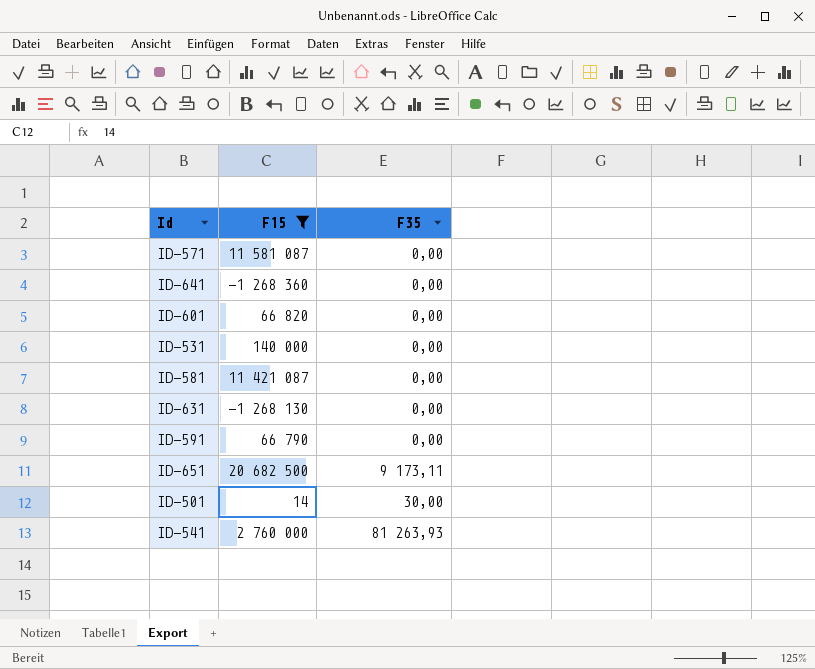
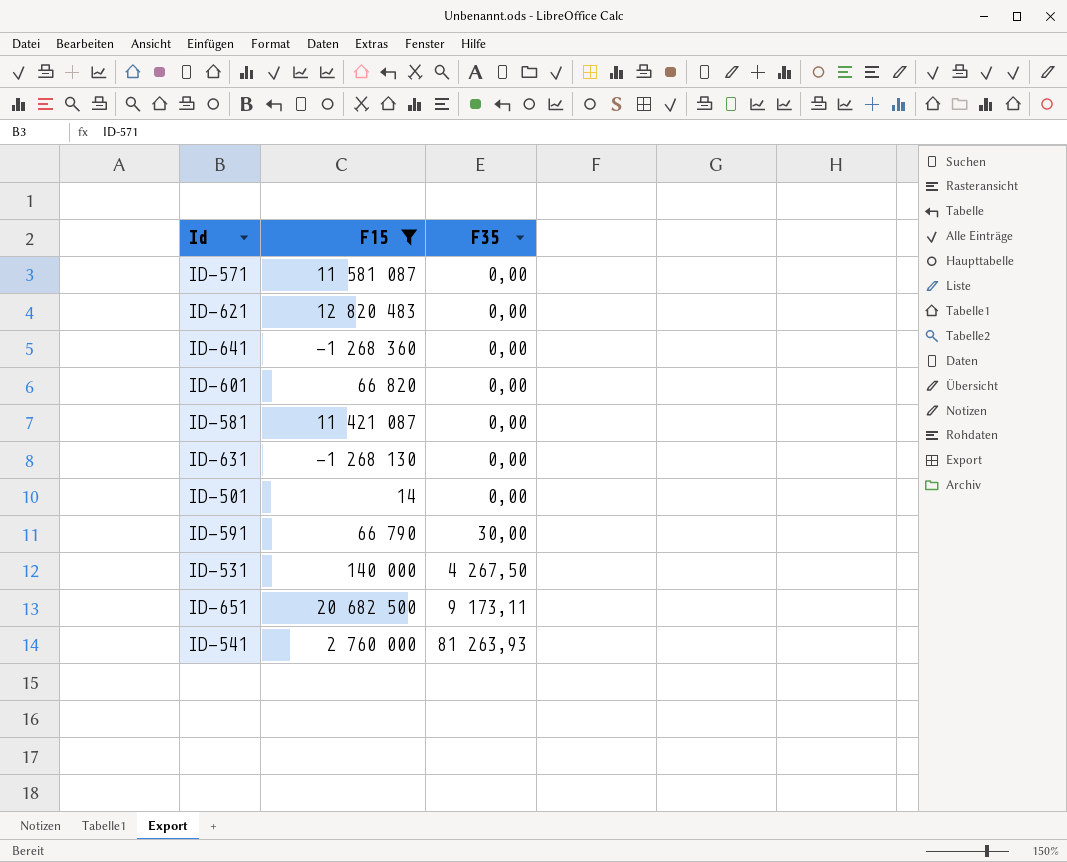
row order: none -> F35 ascending
row ID-621: none -> 12 820 483 | 0,00
ID-501 | F35: 30,00 -> 0,00
ID-591 | F35: 0,00 -> 30,00
ID-531 | F35: 0,00 -> 4 267,50

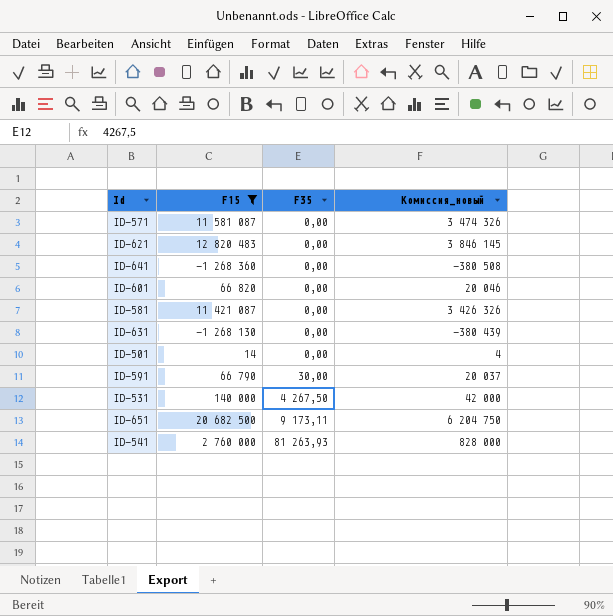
column Комиссия_новый | formula: none -> [F15] * 0,3

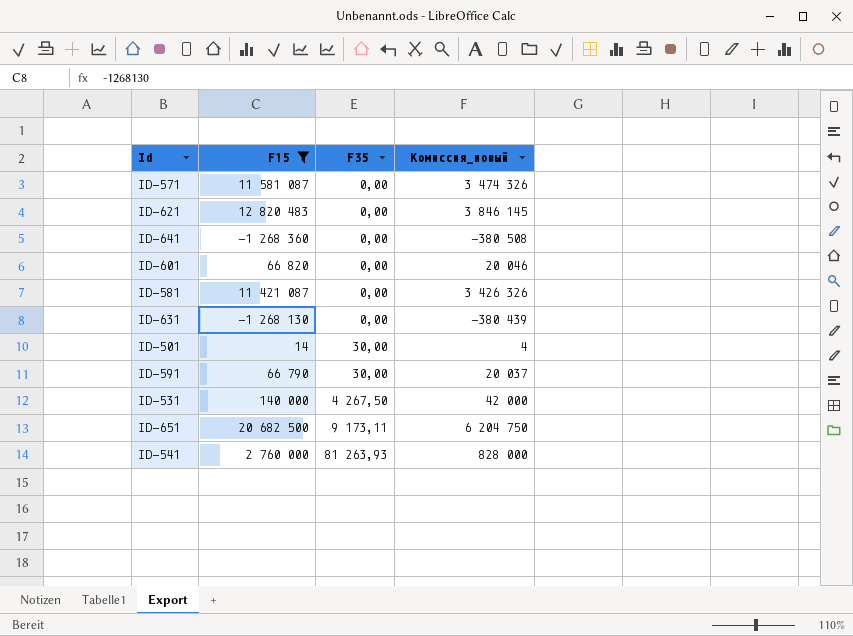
ID-501 | F35: 0,00 -> 30,00

